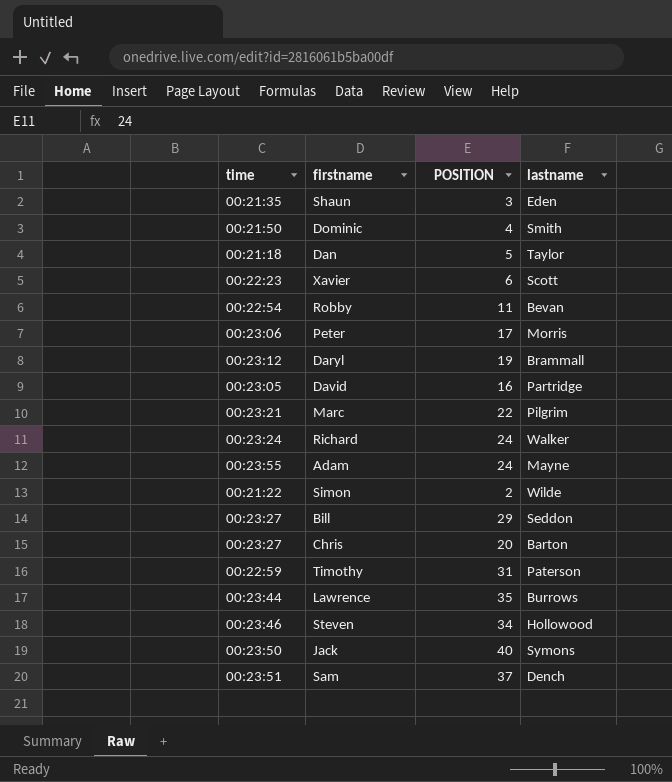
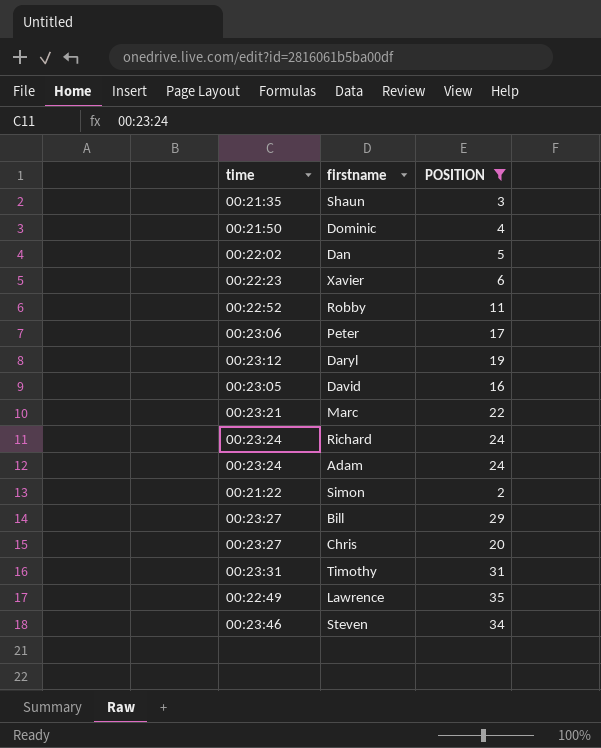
filter: none -> POSITION <= 35
column lastname | position: 4 -> none
Dan | time: 00:21:18 -> 00:22:02
Robby | time: 00:22:54 -> 00:22:52
Adam | time: 00:23:55 -> 00:23:24
Timothy | time: 00:22:59 -> 00:23:31
Lawrence | time: 00:23:44 -> 00:22:49

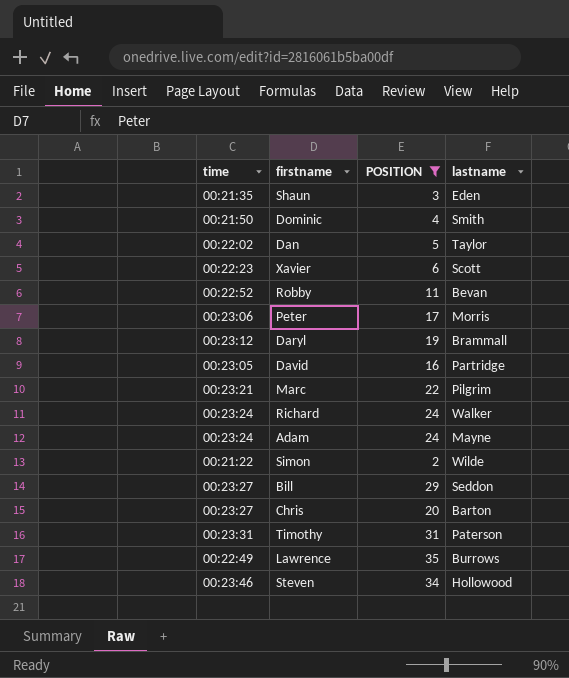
column lastname | position: none -> 4

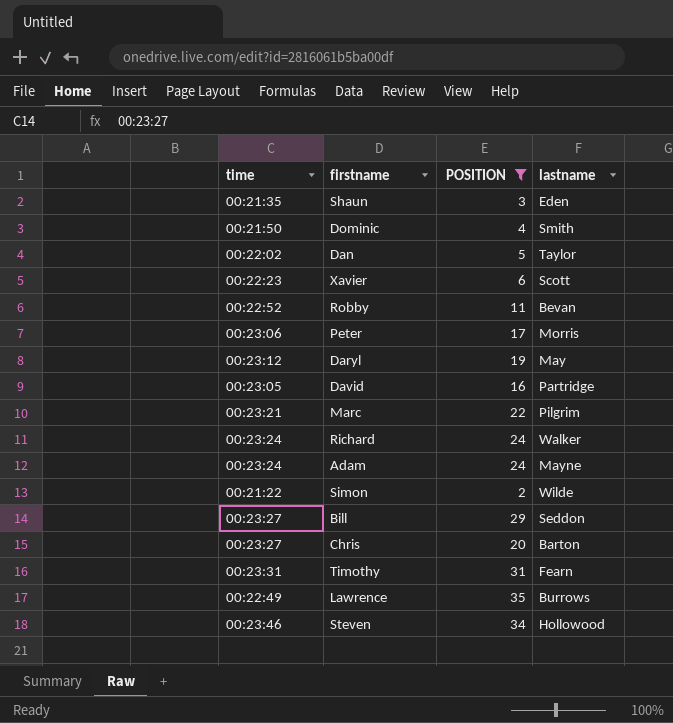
Daryl | lastname: Brammall -> May
Timothy | lastname: Paterson -> Fearn

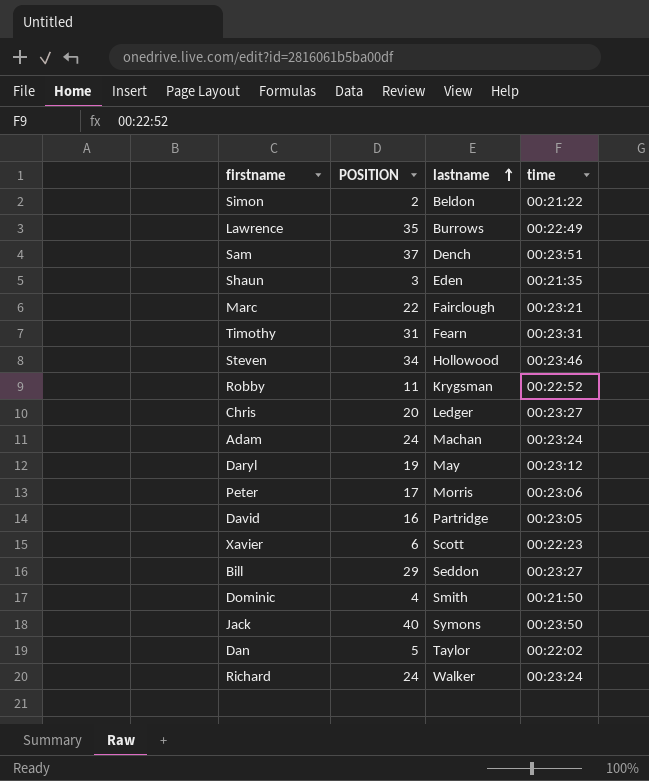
filter: POSITION <= 35 -> none
row order: none -> lastname ascending
column time | position: 1 -> 4
Simon | lastname: Wilde -> Beldon
Marc | lastname: Pilgrim -> Fairclough
Robby | lastname: Bevan -> Krygsman
Chris | lastname: Barton -> Ledger
Adam | lastname: Mayne -> Machan

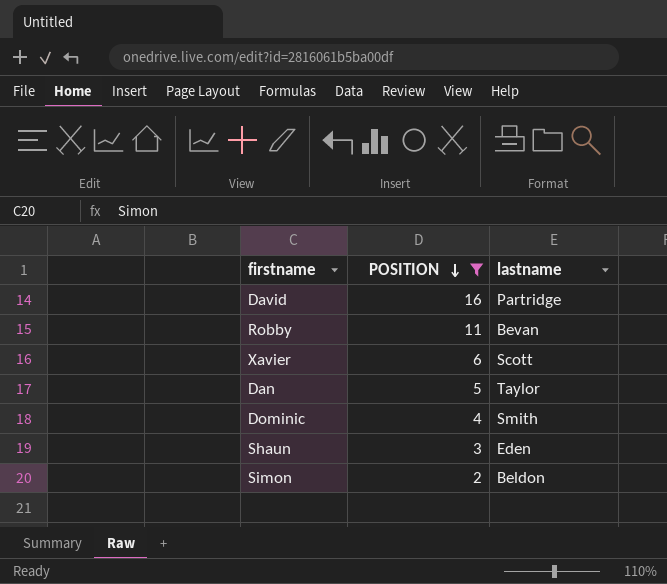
filter: none -> POSITION <= 16
row order: lastname ascending -> POSITION descending
column time | position: 4 -> none
Robby | lastname: Krygsman -> Bevan

